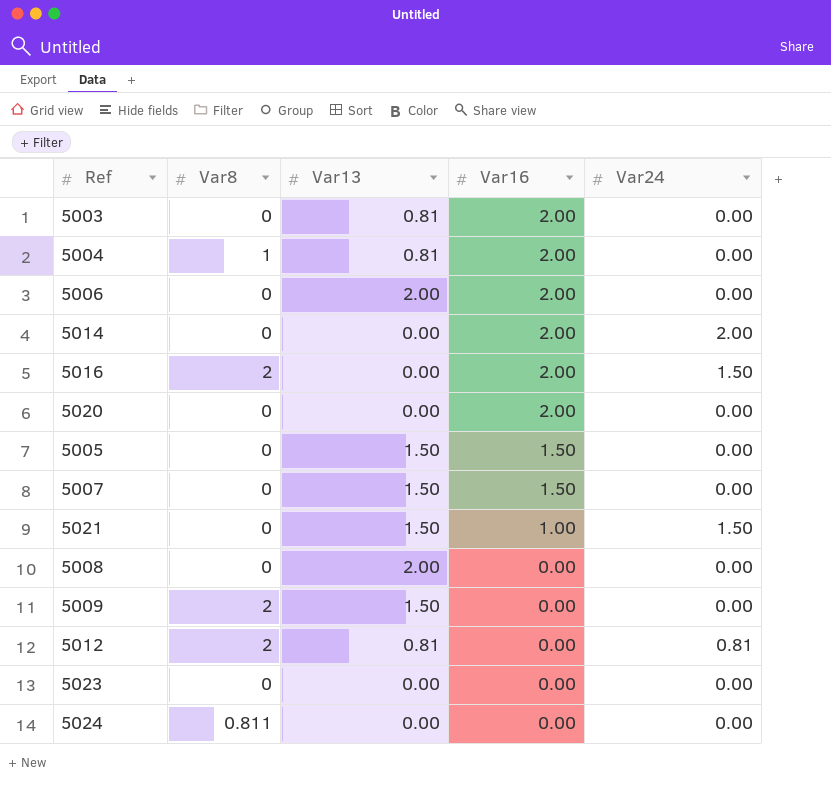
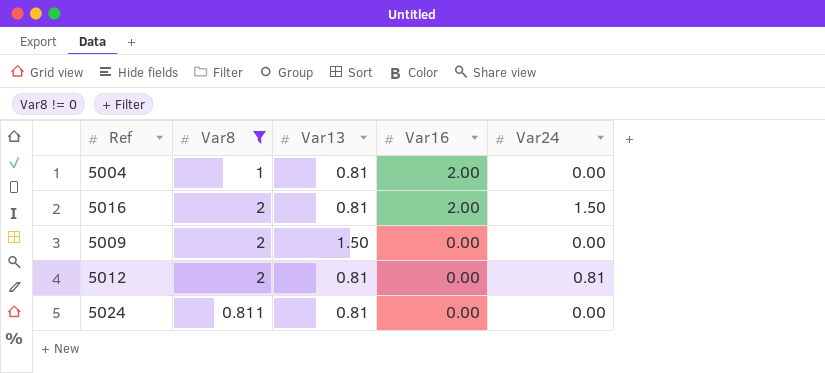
filter: none -> Var8 != 0
5016 | Var13: 0.00 -> 0.81
5024 | Var13: 0.00 -> 0.81

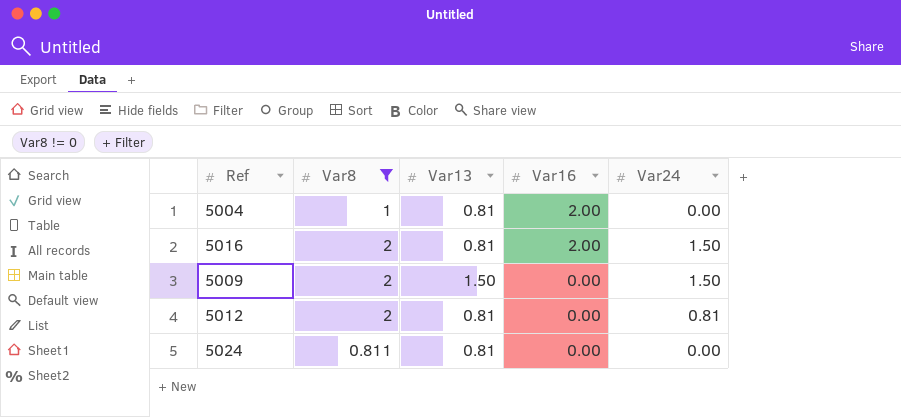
5009 | Var24: 0.00 -> 1.50

